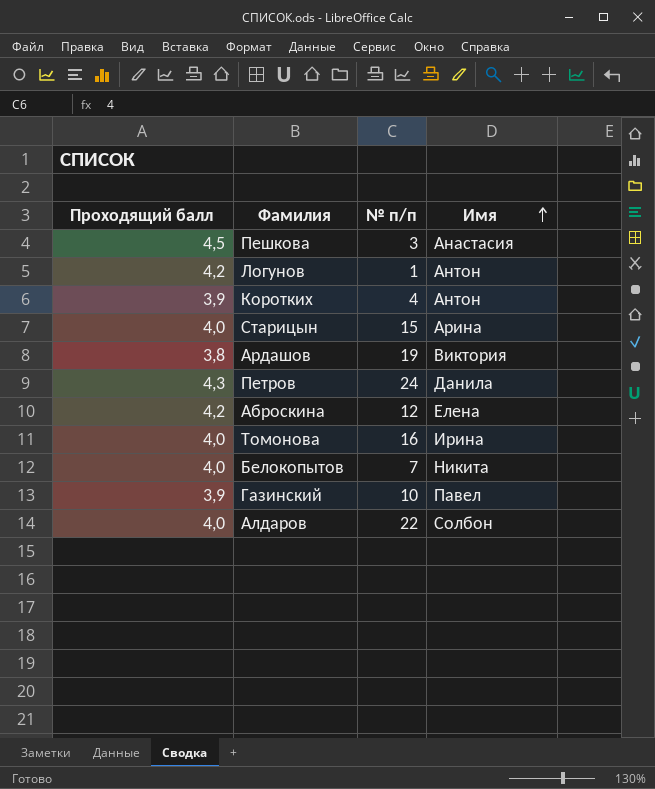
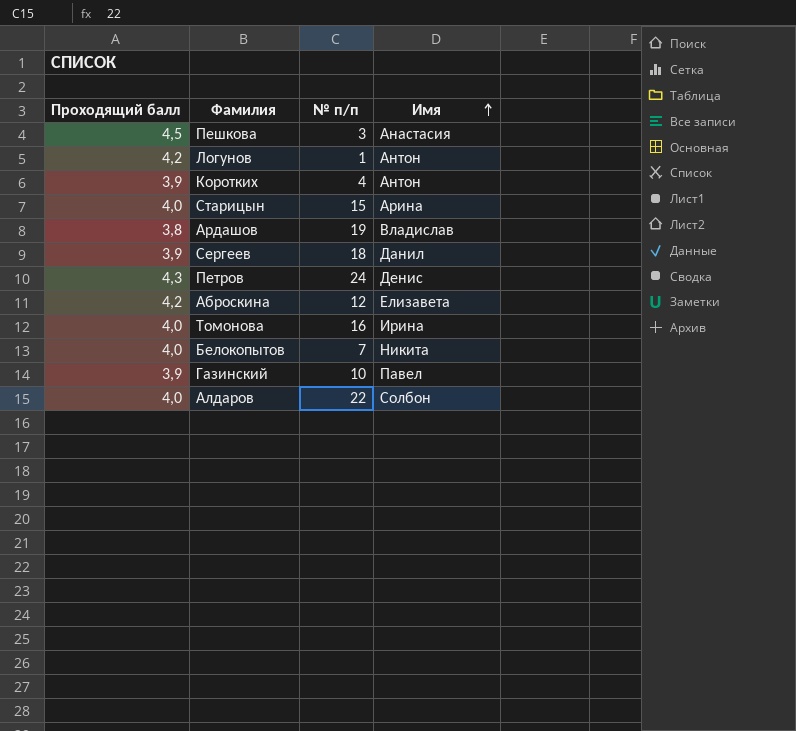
Ардашов | Имя: Виктория -> Владислав
row Сергеев: none -> 3,9 | 18 | Данил
Петров | Имя: Данила -> Денис
Аброскина | Имя: Елена -> Елизавета

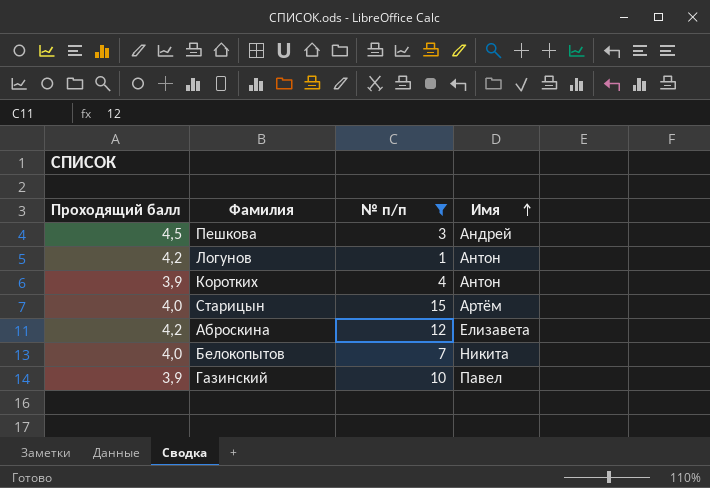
filter: none -> № п/п <= 15
Пешкова | Имя: Анастасия -> Андрей
Старицын | Имя: Арина -> Артём

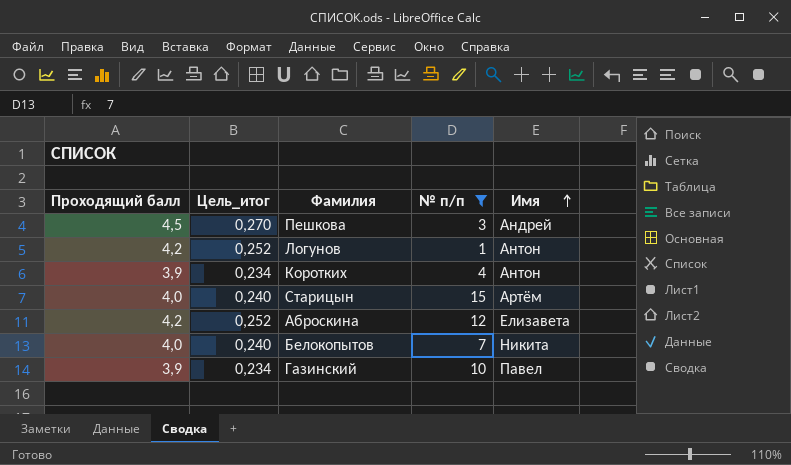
column Цель_итог | formula: none -> [Проходящий балл] * 0,06

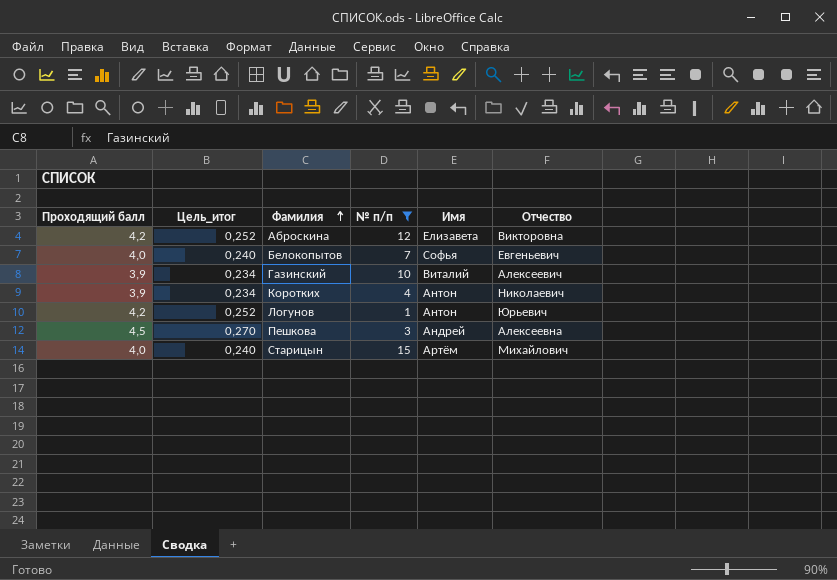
row order: Имя ascending -> Фамилия ascending
column Отчество | position: none -> 6
Белокопытов | Имя: Никита -> Софья
Газинский | Имя: Павел -> Виталий

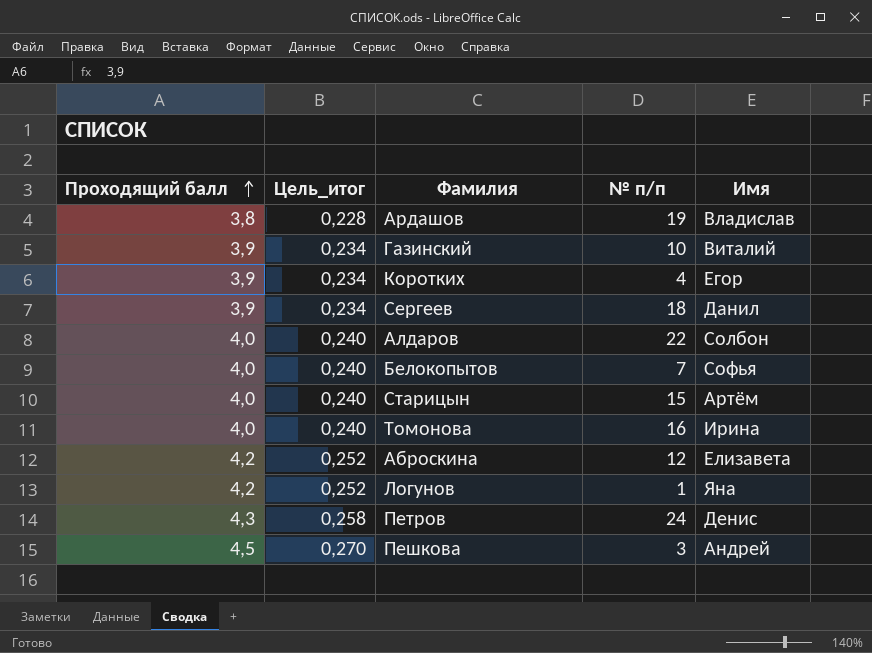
filter: № п/п <= 15 -> none
row order: Фамилия ascending -> Проходящий балл ascending
column Отчество | position: 6 -> none
Коротких | Имя: Антон -> Егор
Логунов | Имя: Антон -> Яна

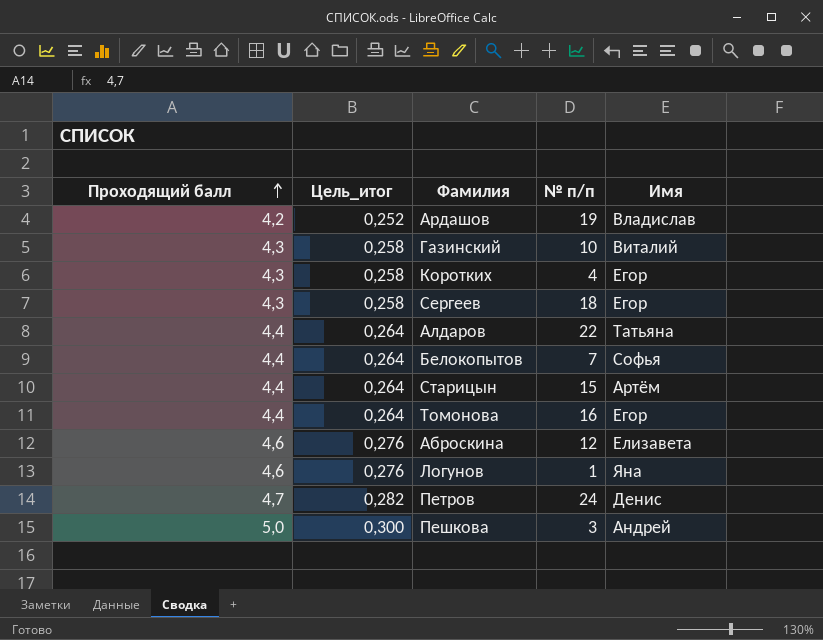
Ардашов | Проходящий балл: 3,8 -> 4,2
Ардашов | Цель_итог: 0,228 -> 0,252
Газинский | Проходящий балл: 3,9 -> 4,3
Газинский | Цель_итог: 0,234 -> 0,258
Коротких | Проходящий балл: 3,9 -> 4,3
Коротких | Цель_итог: 0,234 -> 0,258
Сергеев | Проходящий балл: 3,9 -> 4,3
Сергеев | Цель_итог: 0,234 -> 0,258
Сергеев | Имя: Данил -> Егор
Алдаров | Проходящий балл: 4,0 -> 4,4
Алдаров | Цель_итог: 0,240 -> 0,264
Алдаров | Имя: Солбон -> Татьяна
Белокопытов | Проходящий балл: 4,0 -> 4,4
Белокопытов | Цель_итог: 0,240 -> 0,264
Старицын | Проходящий балл: 4,0 -> 4,4
Старицын | Цель_итог: 0,240 -> 0,264
Томонова | Проходящий балл: 4,0 -> 4,4
Томонова | Цель_итог: 0,240 -> 0,264
Томонова | Имя: Ирина -> Егор
Аброскина | Проходящий балл: 4,2 -> 4,6
Аброскина | Цель_итог: 0,252 -> 0,276
Логунов | Проходящий балл: 4,2 -> 4,6
Логунов | Цель_итог: 0,252 -> 0,276
Петров | Проходящий балл: 4,3 -> 4,7
Петров | Цель_итог: 0,258 -> 0,282
Пешкова | Проходящий балл: 4,5 -> 5,0
Пешкова | Цель_итог: 0,270 -> 0,300

